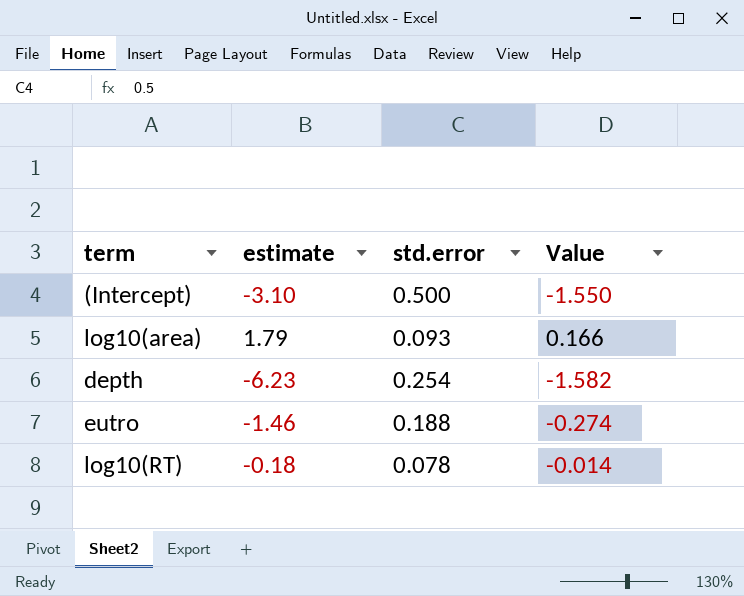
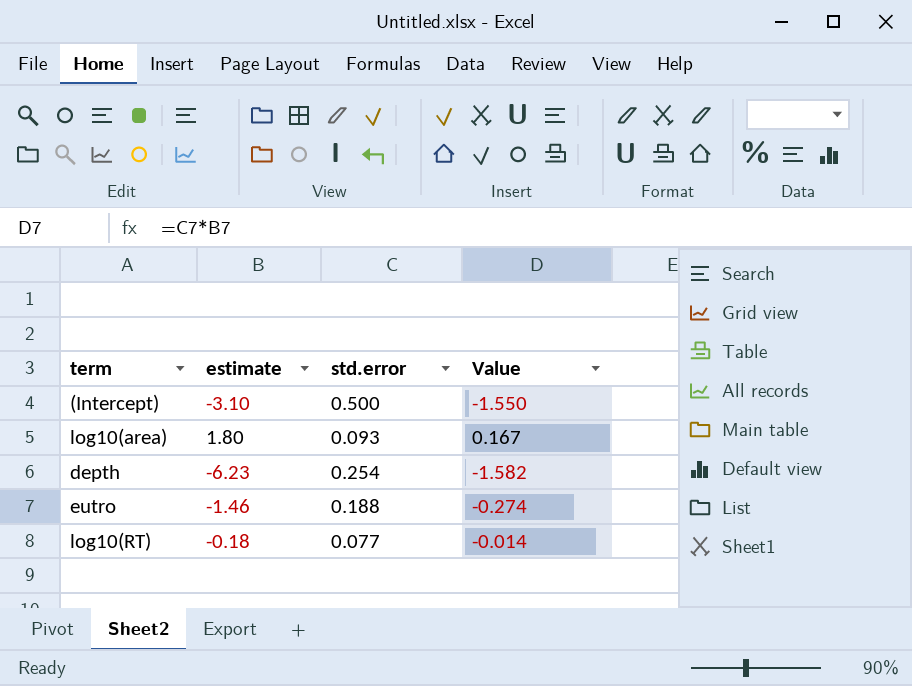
log10(area) | estimate: 1.79 -> 1.80
log10(area) | Value: 0.166 -> 0.167
log10(RT) | std.error: 0.078 -> 0.077

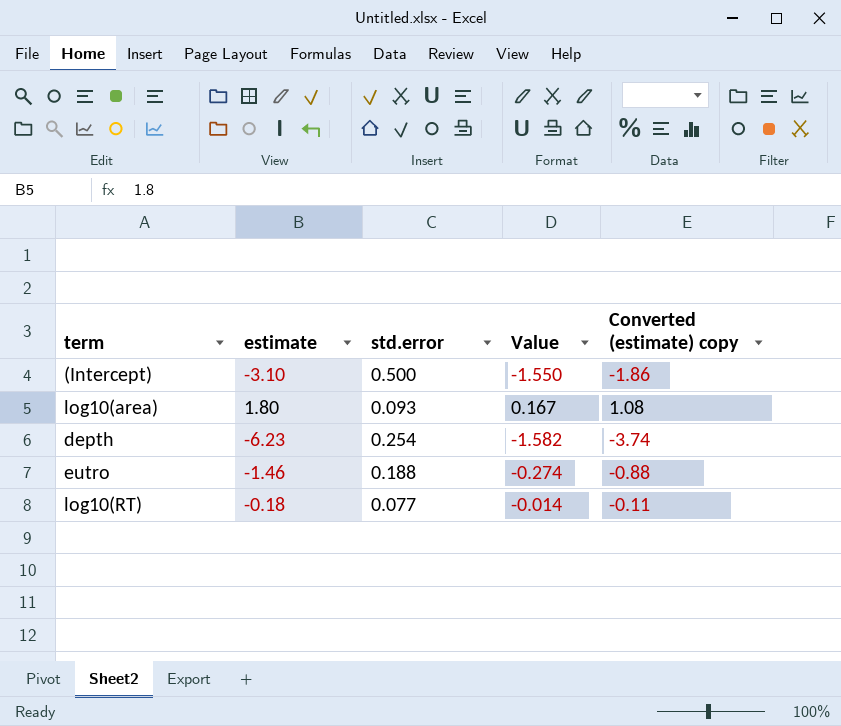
column Converted (estimate) copy | formula: none -> [estimate] * 0.6

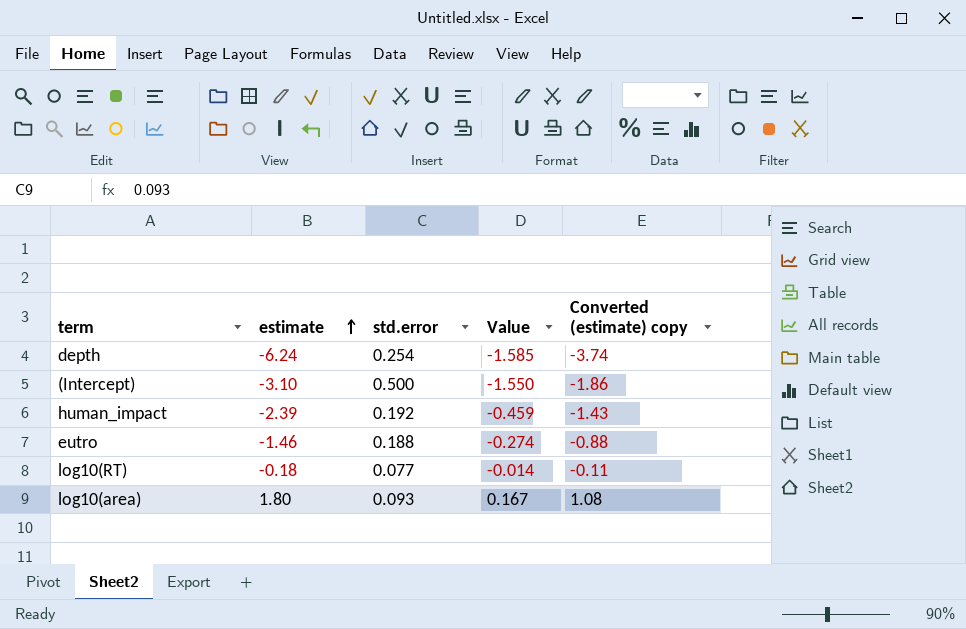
row order: none -> estimate ascending
depth | estimate: -6.23 -> -6.24
depth | Value: -1.582 -> -1.585
row human_impact: none -> -2.39 | 0.192 | -0.459 | -1.43

